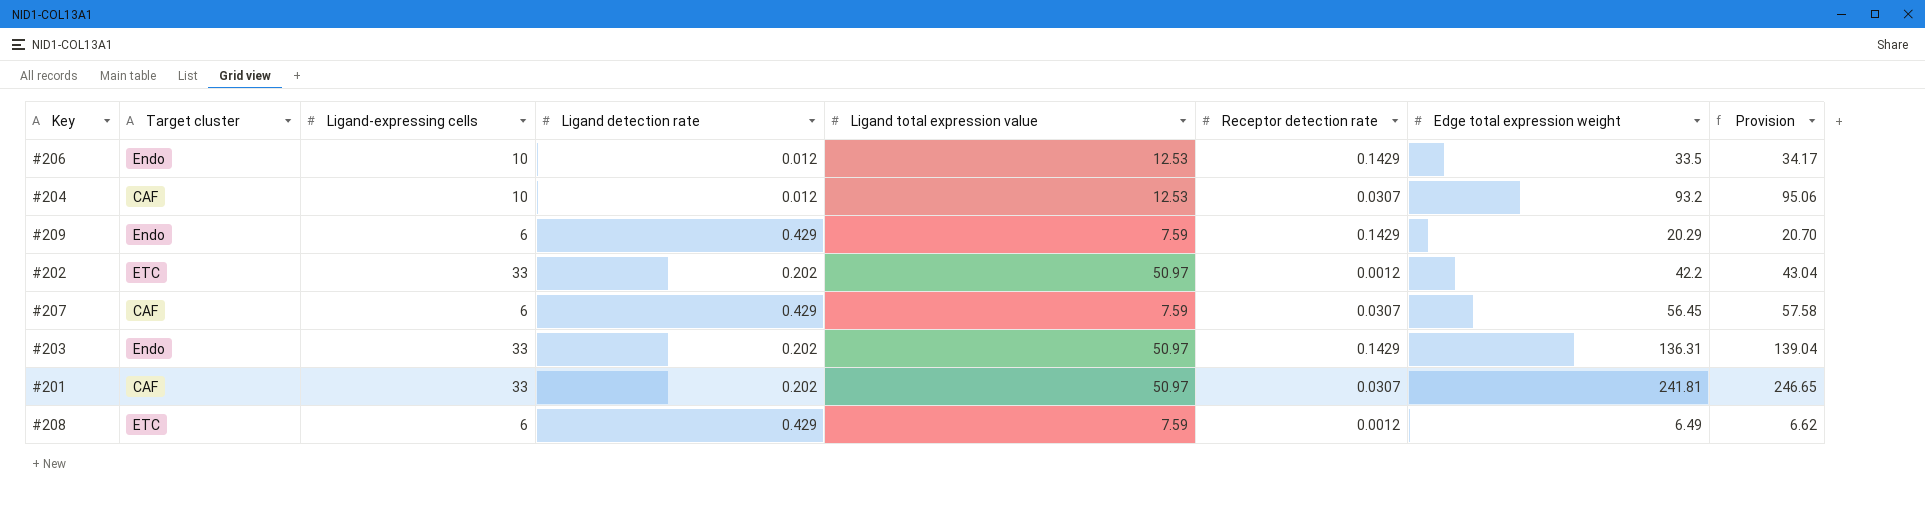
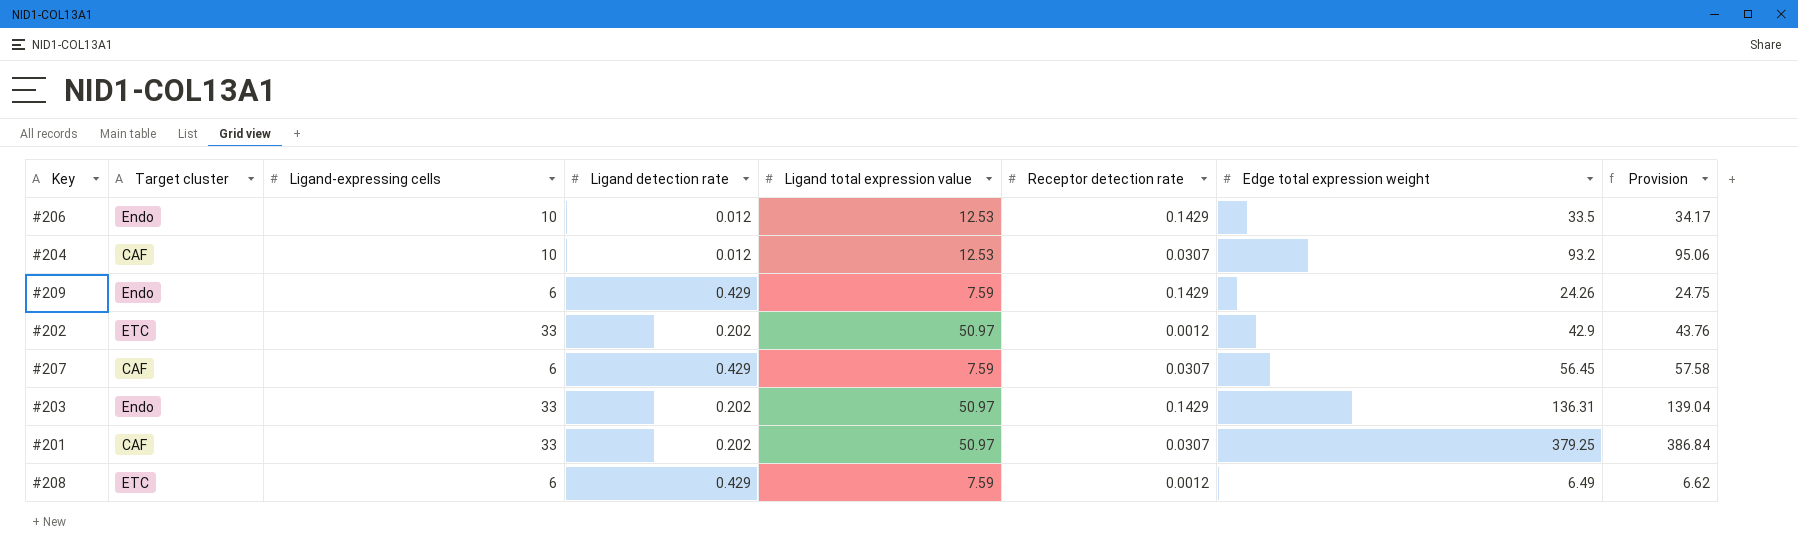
#209 | Edge total expression weight: 20.29 -> 24.26
#209 | Provision: 20.70 -> 24.75
#202 | Edge total expression weight: 42.2 -> 42.9
#202 | Provision: 43.04 -> 43.76
#201 | Edge total expression weight: 241.81 -> 379.25
#201 | Provision: 246.65 -> 386.84

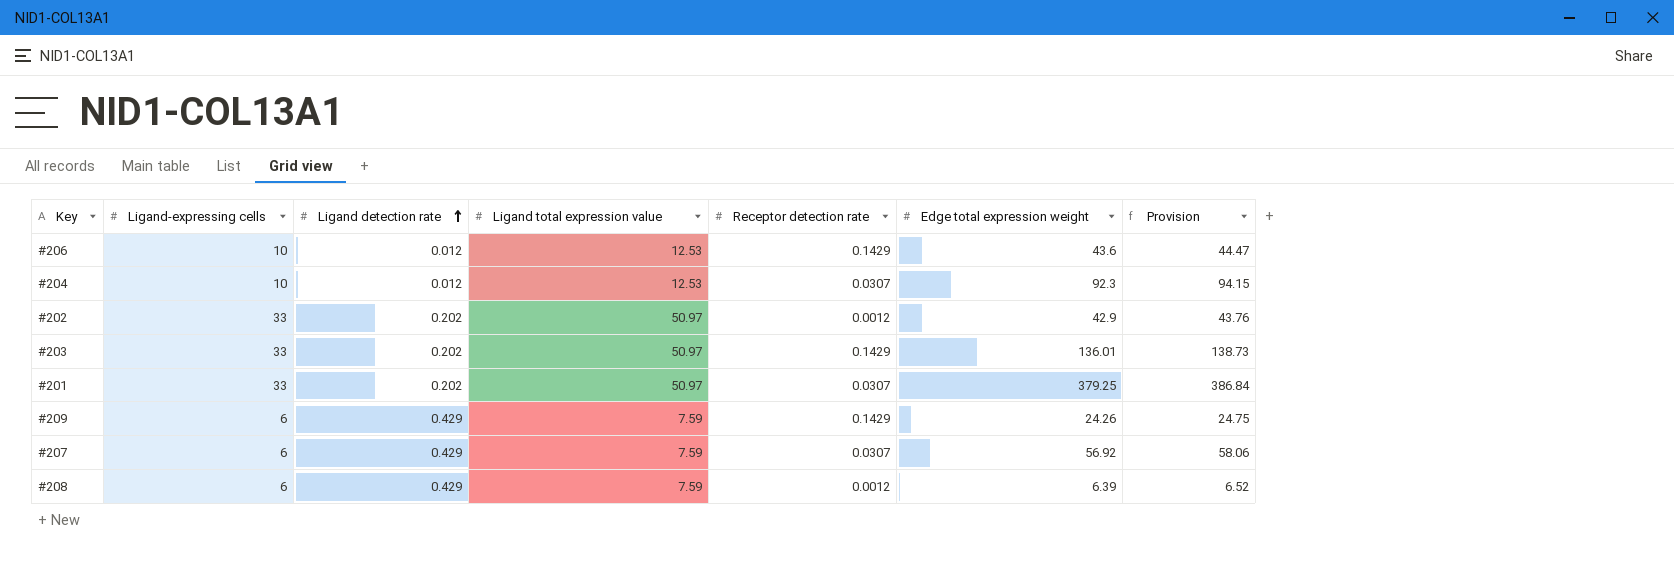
row order: none -> Ligand detection rate ascending
column Target cluster | position: 2 -> none
#206 | Edge total expression weight: 33.5 -> 43.6
#206 | Provision: 34.17 -> 44.47
#204 | Edge total expression weight: 93.2 -> 92.3
#204 | Provision: 95.06 -> 94.15
#203 | Edge total expression weight: 136.31 -> 136.01
#203 | Provision: 139.04 -> 138.73
#207 | Edge total expression weight: 56.45 -> 56.92
#207 | Provision: 57.58 -> 58.06
#208 | Edge total expression weight: 6.49 -> 6.39
#208 | Provision: 6.62 -> 6.52

